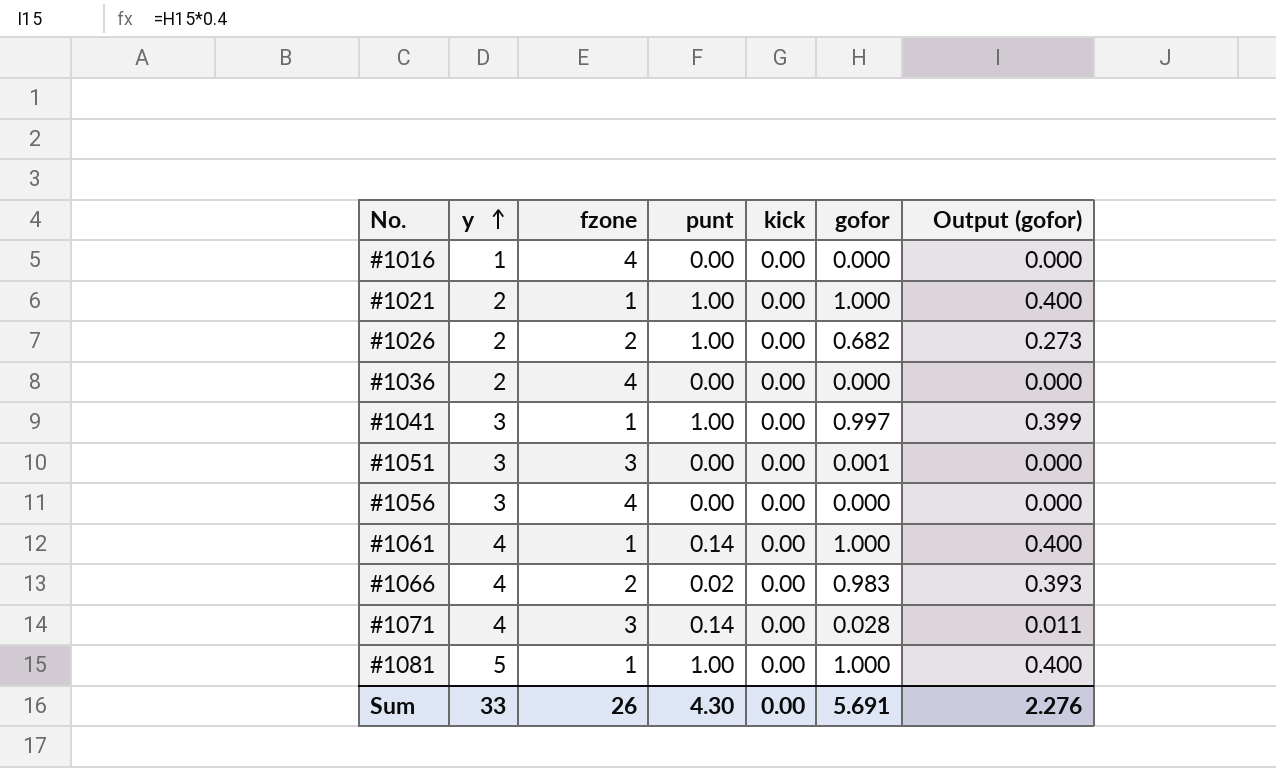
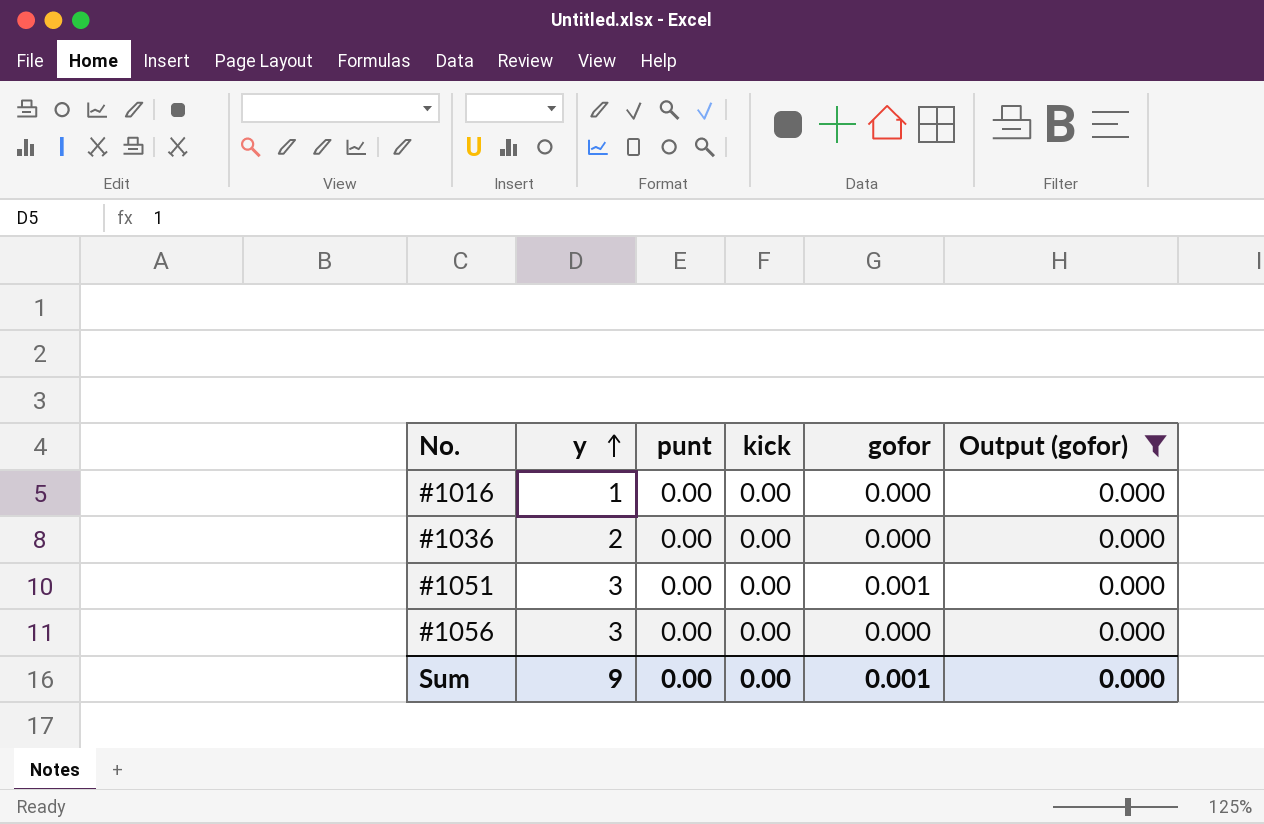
filter: none -> Output (gofor) = 0.000
column fzone | position: 3 -> none
Sum | y: 33 -> 9
Sum | punt: 4.30 -> 0.00
Sum | gofor: 5.691 -> 0.001
Sum | Output (gofor): 2.276 -> 0.000

